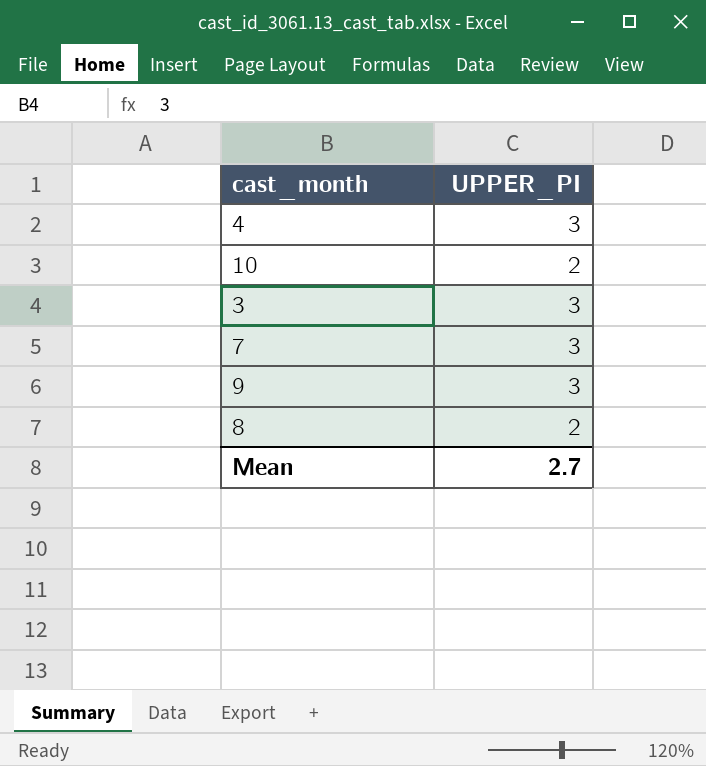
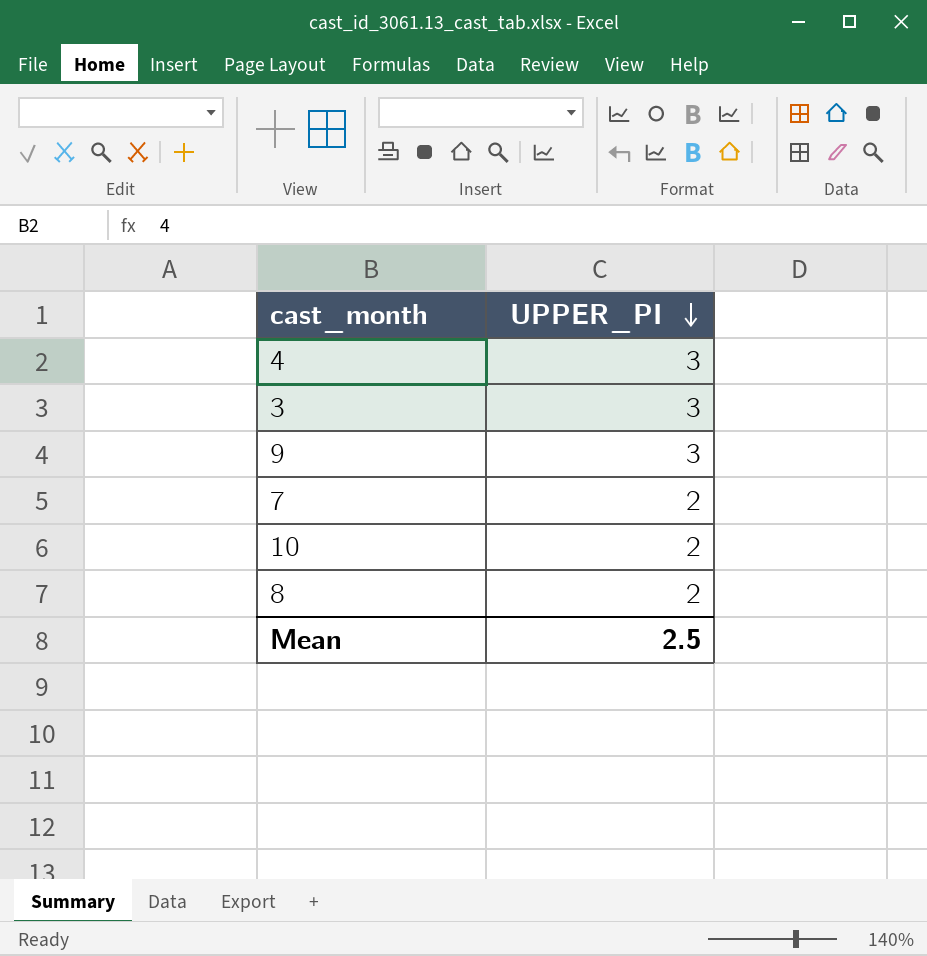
row order: none -> UPPER_PI descending
7 | UPPER_PI: 3 -> 2
Mean | UPPER_PI: 2.7 -> 2.5

